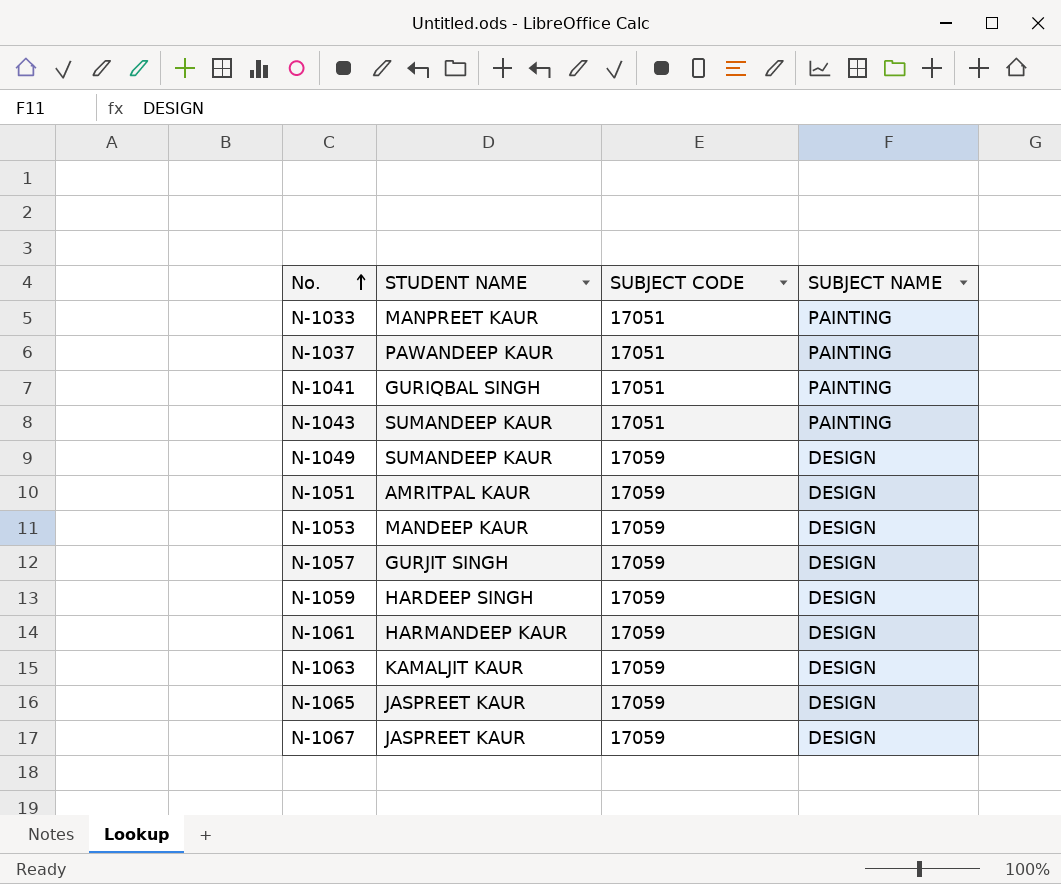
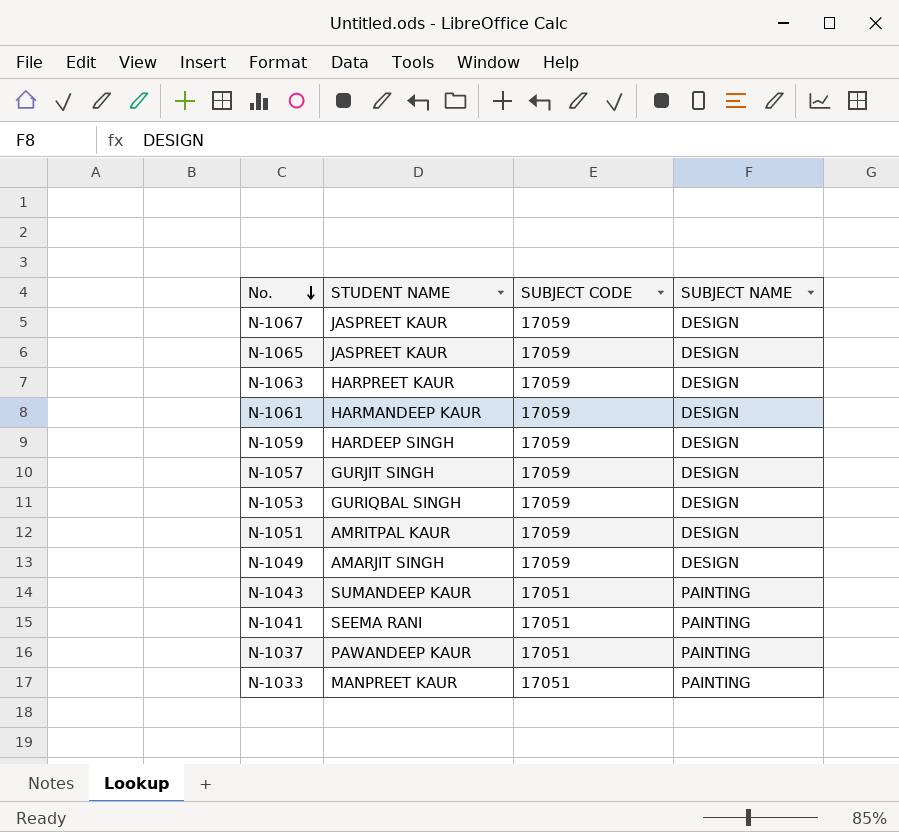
row order: No. ascending -> No. descending
N-1063 | STUDENT NAME: KAMALJIT KAUR -> HARPREET KAUR
N-1053 | STUDENT NAME: MANDEEP KAUR -> GURIQBAL SINGH
N-1049 | STUDENT NAME: SUMANDEEP KAUR -> AMARJIT SINGH
N-1041 | STUDENT NAME: GURIQBAL SINGH -> SEEMA RANI

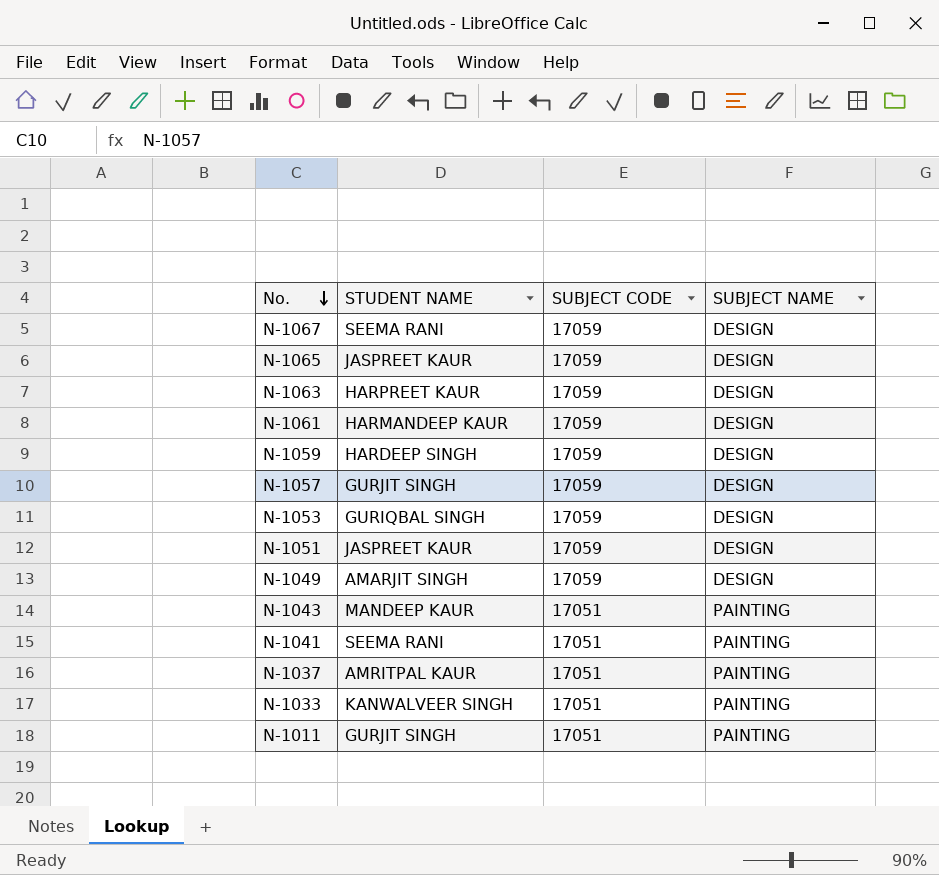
N-1067 | STUDENT NAME: JASPREET KAUR -> SEEMA RANI
N-1051 | STUDENT NAME: AMRITPAL KAUR -> JASPREET KAUR
N-1043 | STUDENT NAME: SUMANDEEP KAUR -> MANDEEP KAUR
N-1037 | STUDENT NAME: PAWANDEEP KAUR -> AMRITPAL KAUR
N-1033 | STUDENT NAME: MANPREET KAUR -> KANWALVEER SINGH
row N-1011: none -> GURJIT SINGH | 17051 | PAINTING

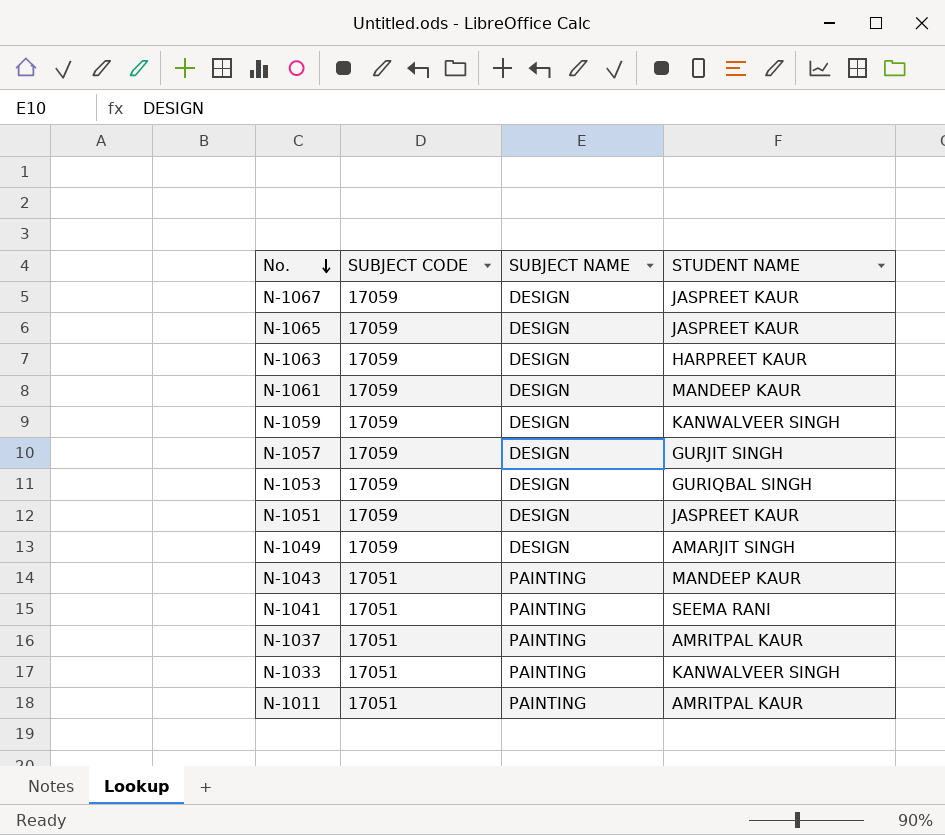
column STUDENT NAME | position: 2 -> 4
N-1067 | STUDENT NAME: SEEMA RANI -> JASPREET KAUR
N-1061 | STUDENT NAME: HARMANDEEP KAUR -> MANDEEP KAUR
N-1059 | STUDENT NAME: HARDEEP SINGH -> KANWALVEER SINGH
N-1011 | STUDENT NAME: GURJIT SINGH -> AMRITPAL KAUR

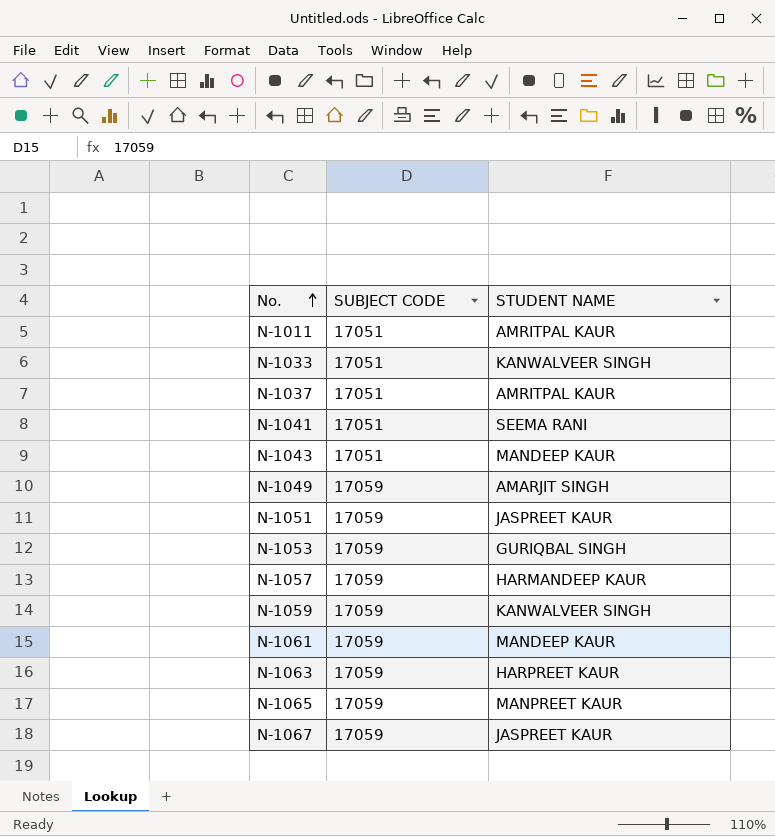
row order: No. descending -> No. ascending
column SUBJECT NAME | position: 3 -> none
N-1057 | STUDENT NAME: GURJIT SINGH -> HARMANDEEP KAUR
N-1065 | STUDENT NAME: JASPREET KAUR -> MANPREET KAUR

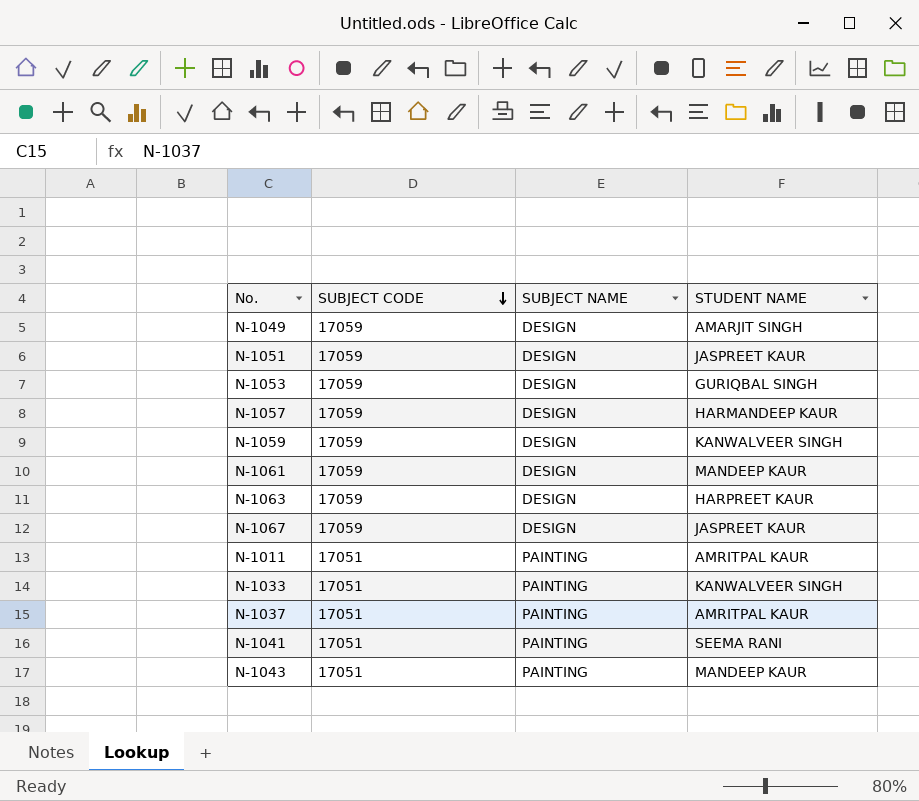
row order: No. ascending -> SUBJECT CODE descending
column SUBJECT NAME | position: none -> 3
row N-1065: 17059 | MANPREET KAUR -> none

